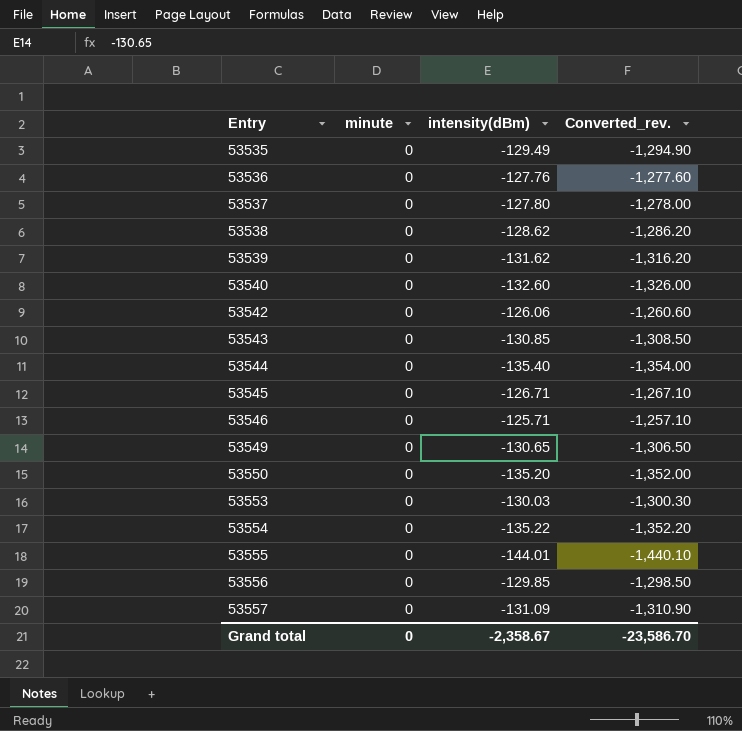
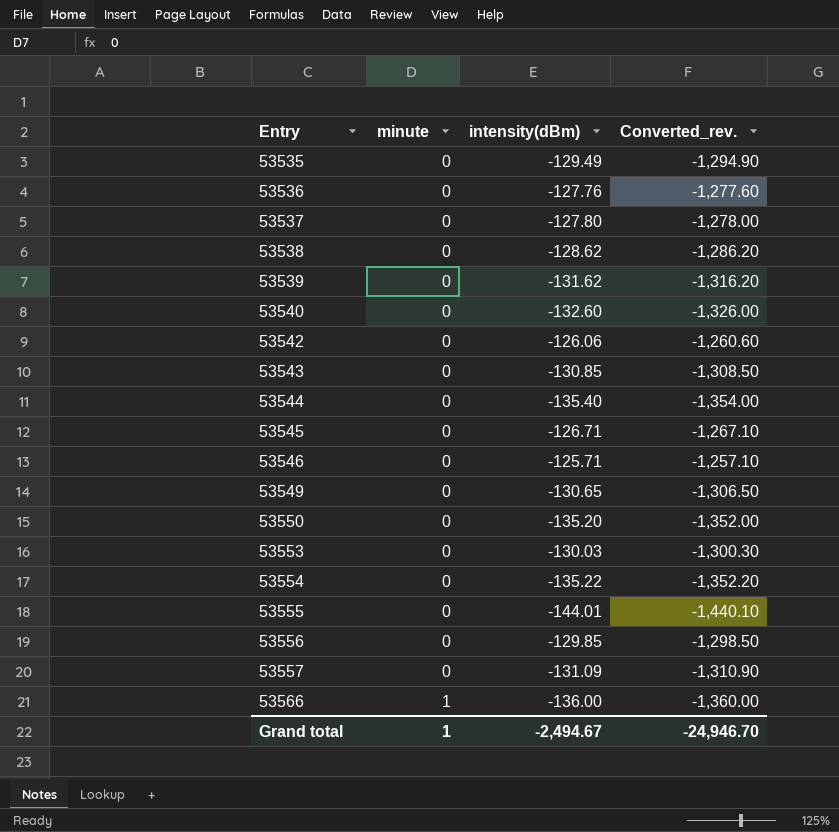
row 53566: none -> 1 | -136.00 | -1,360.00
Grand total | minute: 0 -> 1
Grand total | intensity(dBm): -2,358.67 -> -2,494.67
Grand total | Converted_rev.: -23,586.70 -> -24,946.70

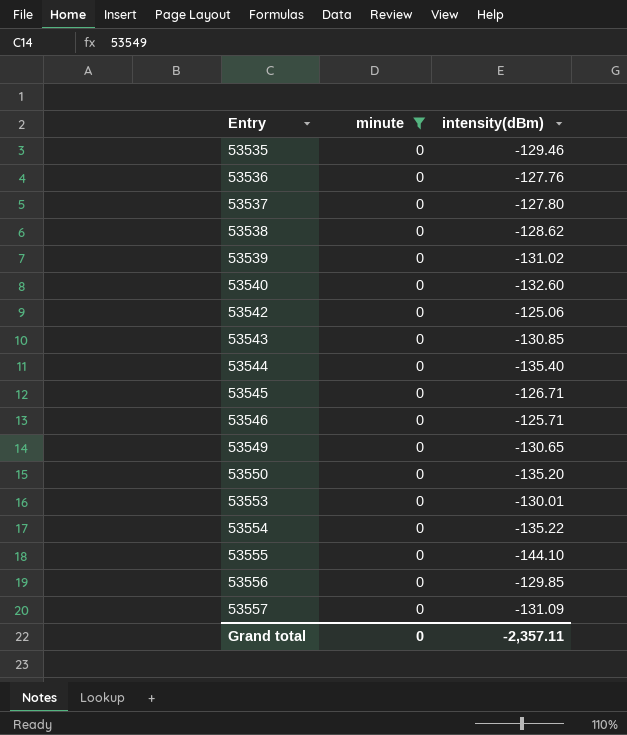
filter: none -> minute = 0
column Converted_rev. | formula: [intensity(dBm)] * 10 -> none
53535 | intensity(dBm): -129.49 -> -129.46
53539 | intensity(dBm): -131.62 -> -131.02
53542 | intensity(dBm): -126.06 -> -125.06
53553 | intensity(dBm): -130.03 -> -130.01
53555 | intensity(dBm): -144.01 -> -144.10
Grand total | minute: 1 -> 0
Grand total | intensity(dBm): -2,494.67 -> -2,357.11

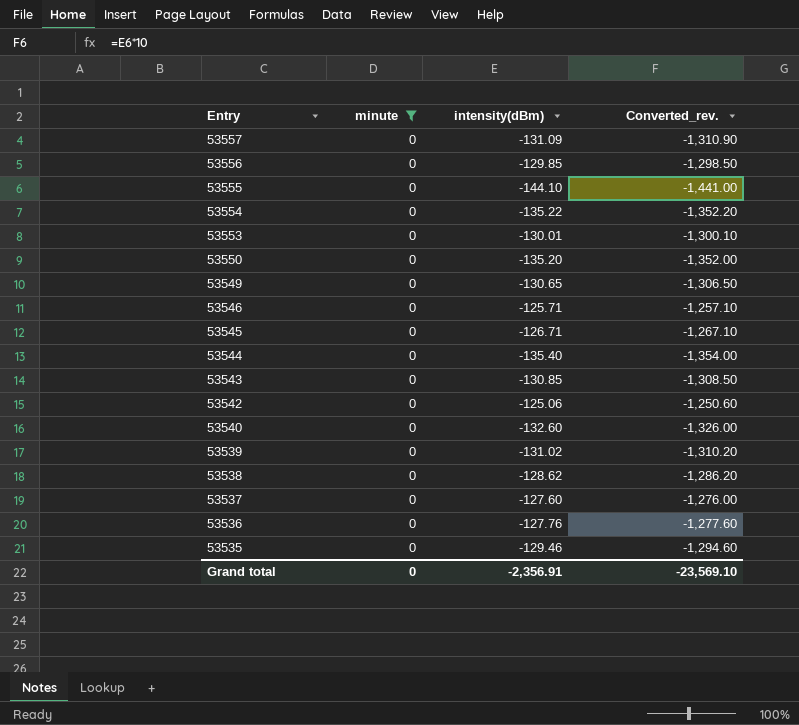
row order: Entry ascending -> Entry descending
column Converted_rev. | formula: none -> [intensity(dBm)] * 10
53537 | intensity(dBm): -127.80 -> -127.60
Grand total | intensity(dBm): -2,357.11 -> -2,356.91

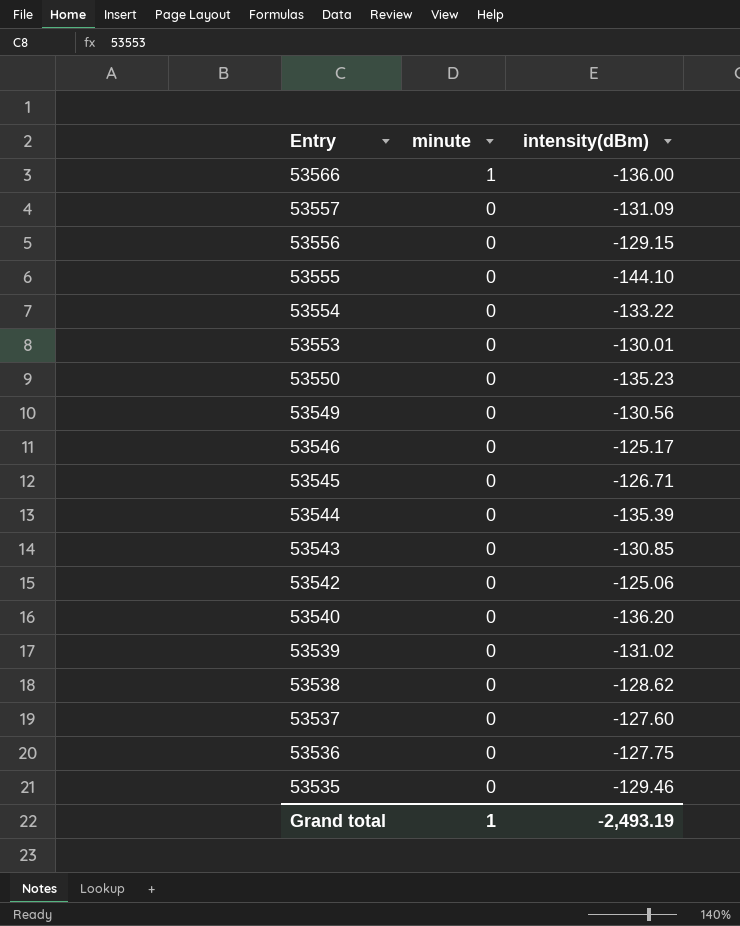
filter: minute = 0 -> none
column Converted_rev. | formula: [intensity(dBm)] * 10 -> none
53556 | intensity(dBm): -129.85 -> -129.15
53554 | intensity(dBm): -135.22 -> -133.22
53550 | intensity(dBm): -135.20 -> -135.23
53549 | intensity(dBm): -130.65 -> -130.56
53546 | intensity(dBm): -125.71 -> -125.17
53544 | intensity(dBm): -135.40 -> -135.39
53540 | intensity(dBm): -132.60 -> -136.20
53536 | intensity(dBm): -127.76 -> -127.75
Grand total | minute: 0 -> 1
Grand total | intensity(dBm): -2,356.91 -> -2,493.19

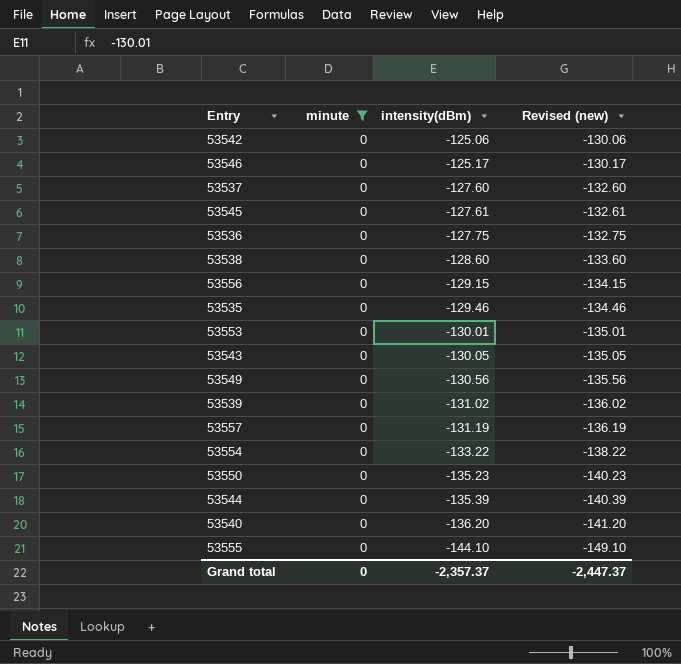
filter: none -> minute = 0
row order: Entry descending -> intensity(dBm) descending
column Revised (new) | formula: none -> [intensity(dBm)] - 5
53545 | intensity(dBm): -126.71 -> -127.61
53538 | intensity(dBm): -128.62 -> -128.60
53543 | intensity(dBm): -130.85 -> -130.05
53557 | intensity(dBm): -131.09 -> -131.19
Grand total | minute: 1 -> 0
Grand total | intensity(dBm): -2,493.19 -> -2,357.37

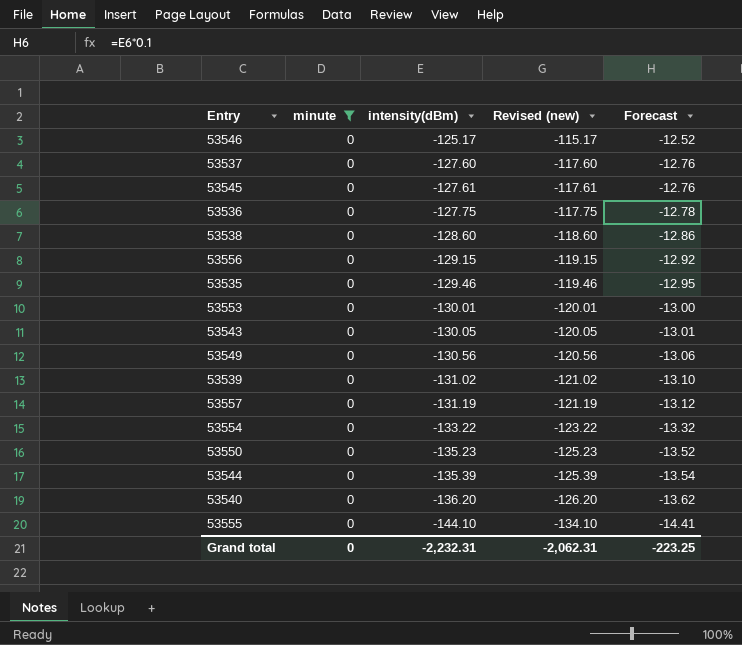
column Revised (new) | formula: [intensity(dBm)] - 5 -> [intensity(dBm)] + 10
column Forecast | formula: none -> [intensity(dBm)] * 0.1
row 53542: 0 | -125.06 | -130.06 -> none
Grand total | intensity(dBm): -2,357.37 -> -2,232.31
Grand total | Revised (new): -2,447.37 -> -2,062.31

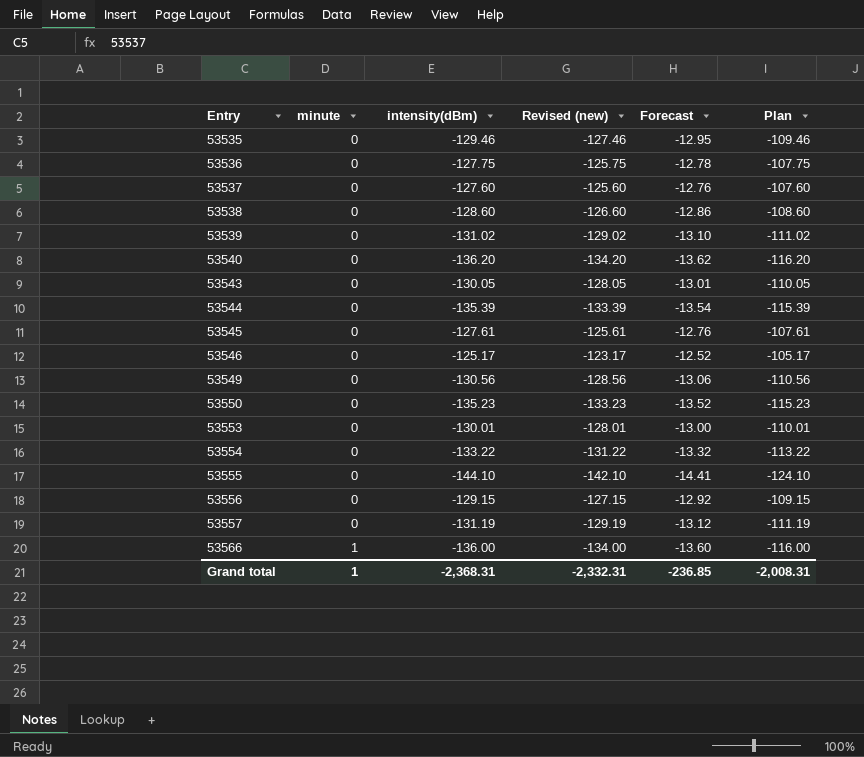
filter: minute = 0 -> none
row order: intensity(dBm) descending -> Entry ascending
column Revised (new) | formula: [intensity(dBm)] + 10 -> [intensity(dBm)] + 2
column Plan | formula: none -> [intensity(dBm)] + 20
Grand total | minute: 0 -> 1
Grand total | intensity(dBm): -2,232.31 -> -2,368.31
Grand total | Revised (new): -2,062.31 -> -2,332.31
Grand total | Forecast: -223.25 -> -236.85

